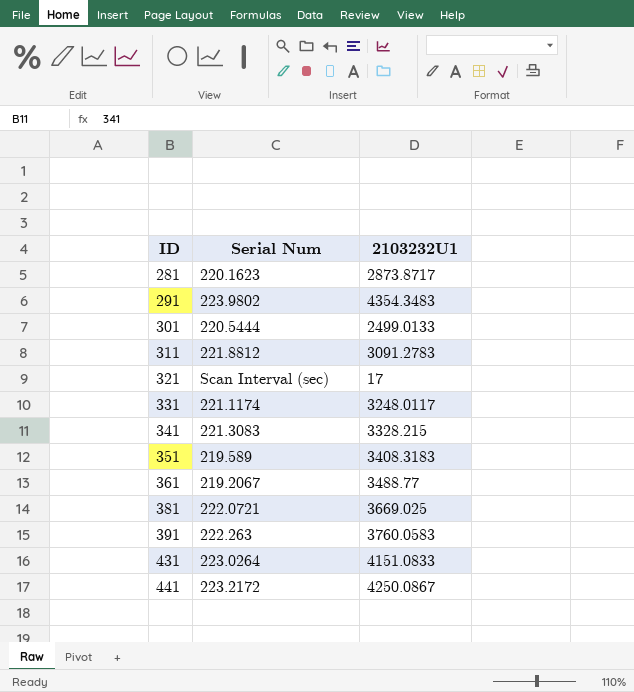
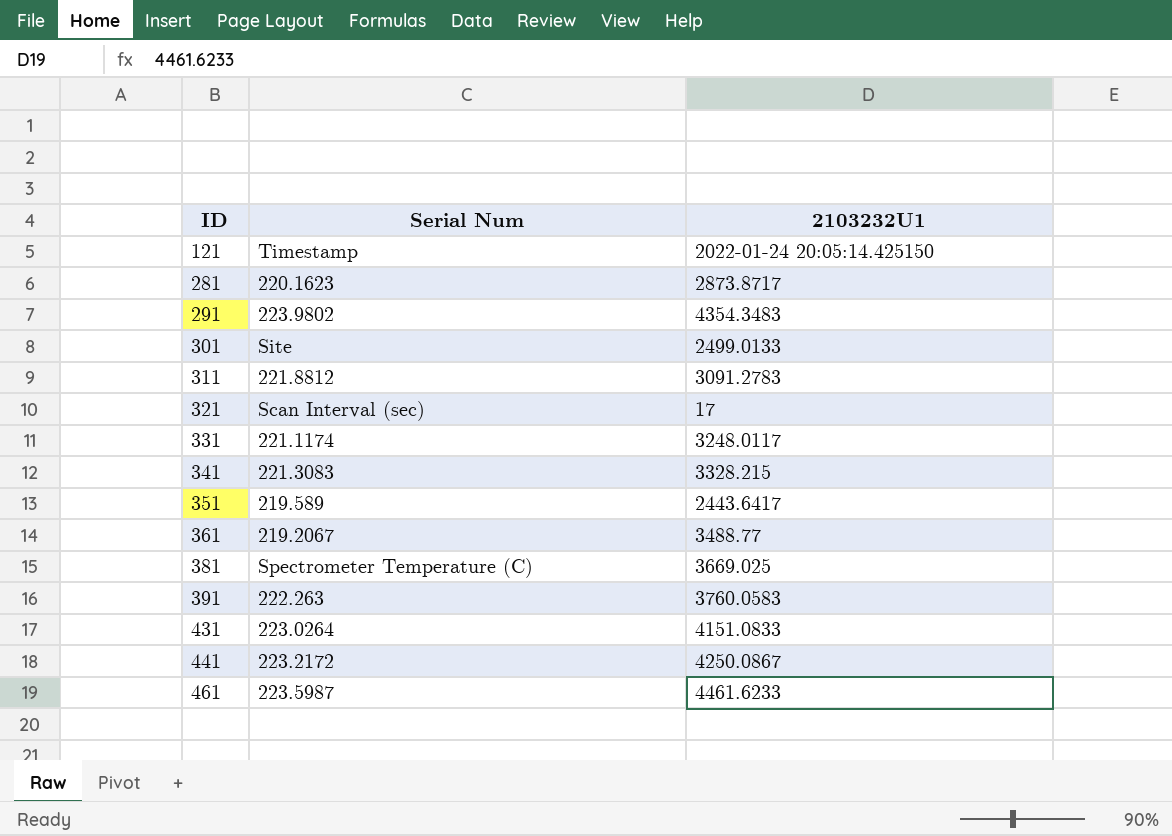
row 121: none -> Timestamp | 2022-01-24 20:05:14.425150
301 | Serial Num: 220.5444 -> Site
351 | 2103232U1: 3408.3183 -> 2443.6417
381 | Serial Num: 222.0721 -> Spectrometer Temperature (C)
row 461: none -> 223.5987 | 4461.6233

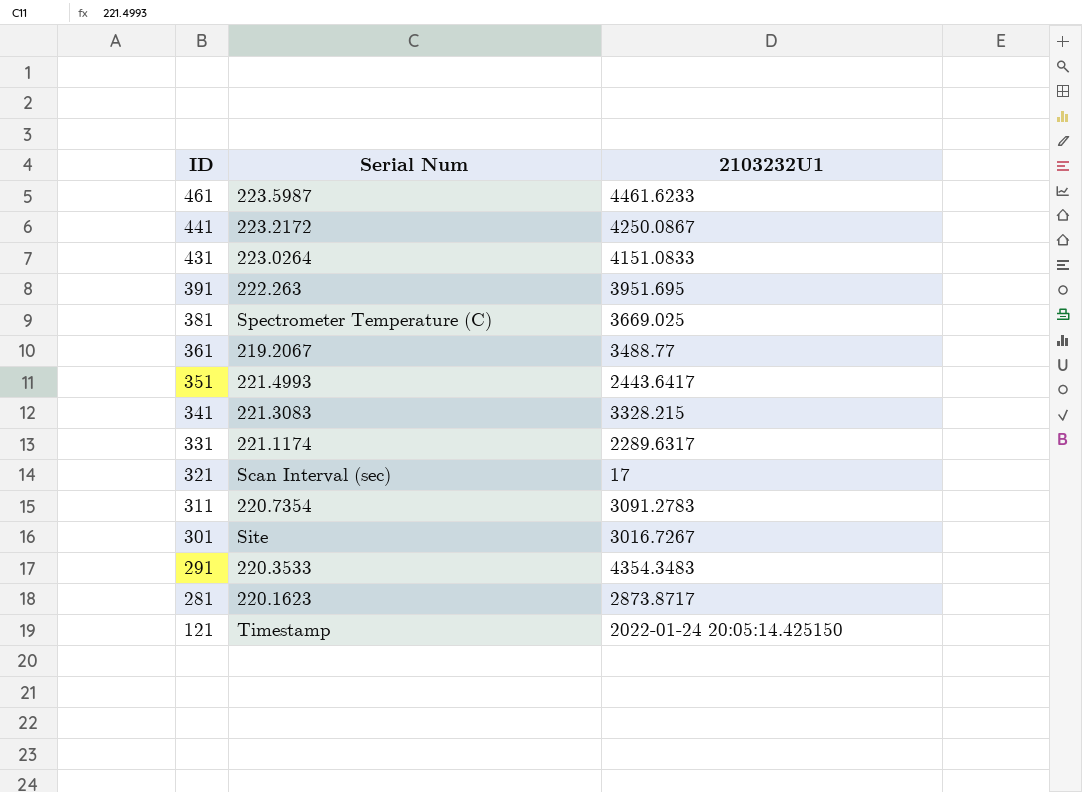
row order: ID ascending -> ID descending
391 | 2103232U1: 3760.0583 -> 3951.695
351 | Serial Num: 219.589 -> 221.4993
331 | 2103232U1: 3248.0117 -> 2289.6317
311 | Serial Num: 221.8812 -> 220.7354
301 | 2103232U1: 2499.0133 -> 3016.7267
291 | Serial Num: 223.9802 -> 220.3533

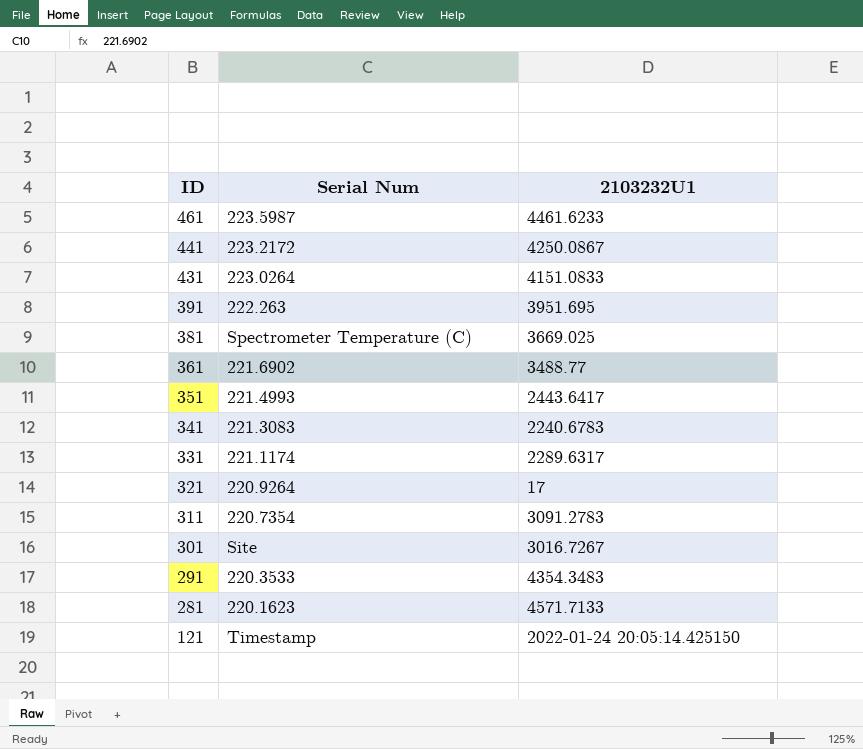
361 | Serial Num: 219.2067 -> 221.6902
341 | 2103232U1: 3328.215 -> 2240.6783
321 | Serial Num: Scan Interval (sec) -> 220.9264
281 | 2103232U1: 2873.8717 -> 4571.7133

